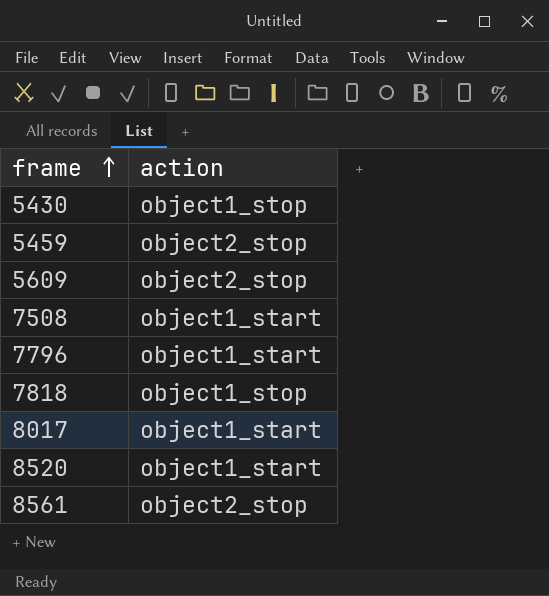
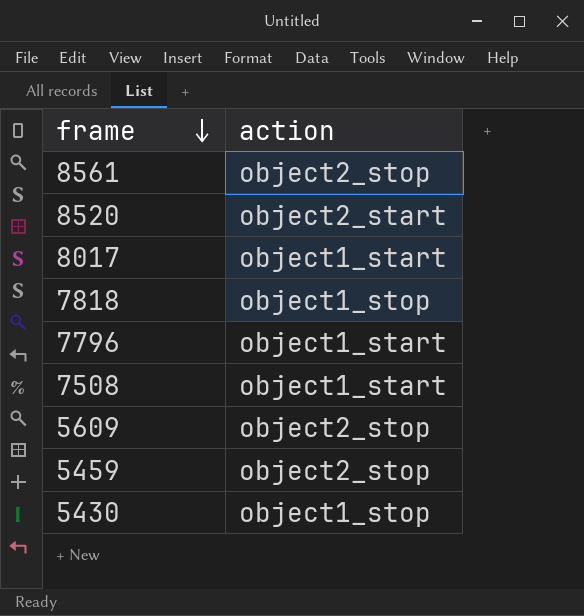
row order: frame ascending -> frame descending
8520 | action: object1_start -> object2_start

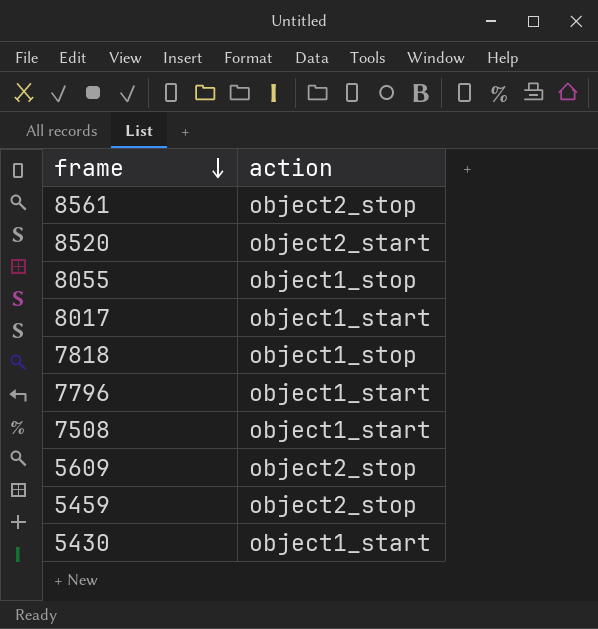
row 8055: none -> object1_stop
5430 | action: object1_stop -> object1_start

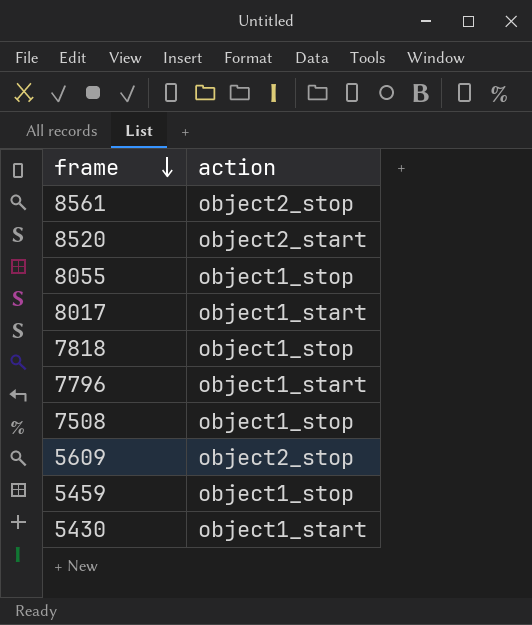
7508 | action: object1_start -> object1_stop
5459 | action: object2_stop -> object1_stop

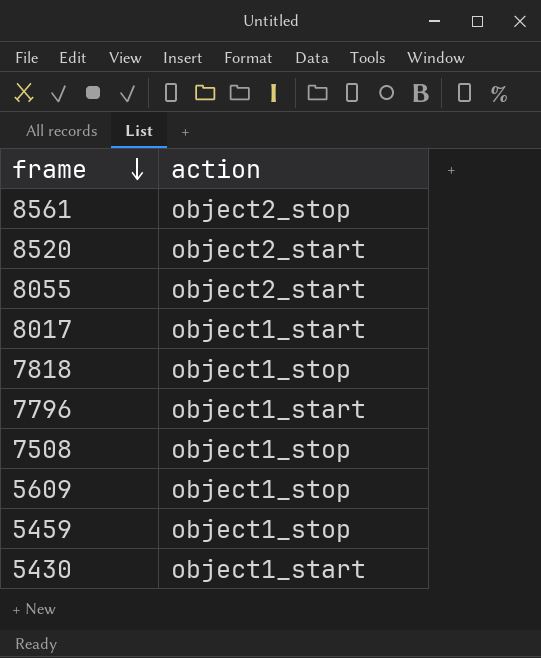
8055 | action: object1_stop -> object2_start
5609 | action: object2_stop -> object1_stop

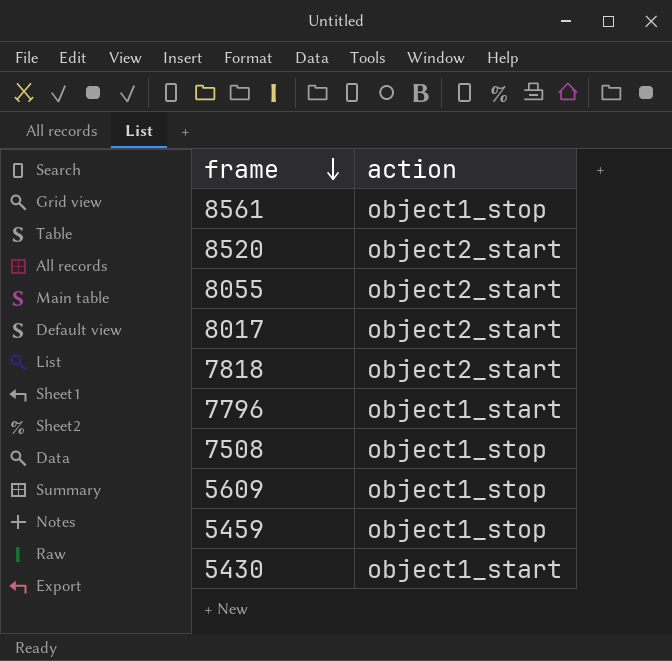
8561 | action: object2_stop -> object1_stop
8017 | action: object1_start -> object2_start
7818 | action: object1_stop -> object2_start

